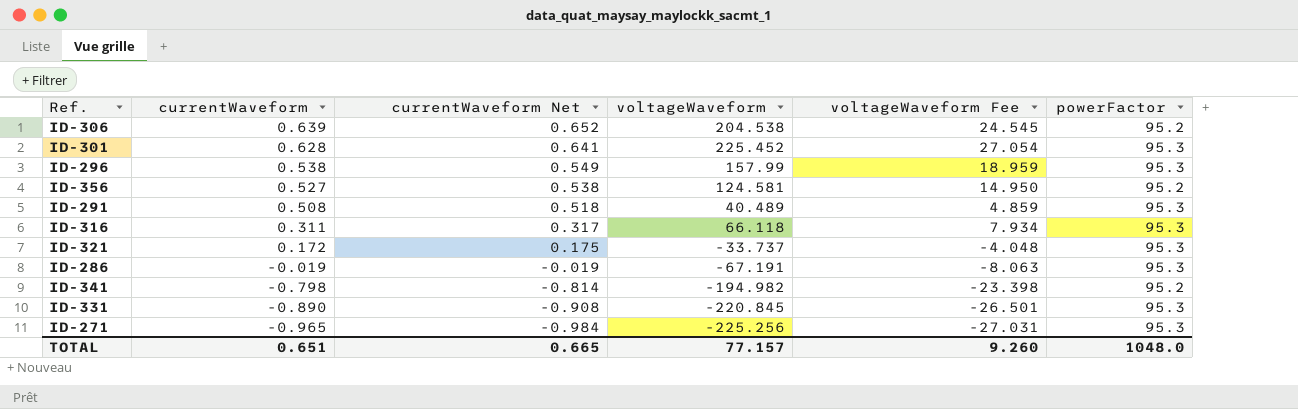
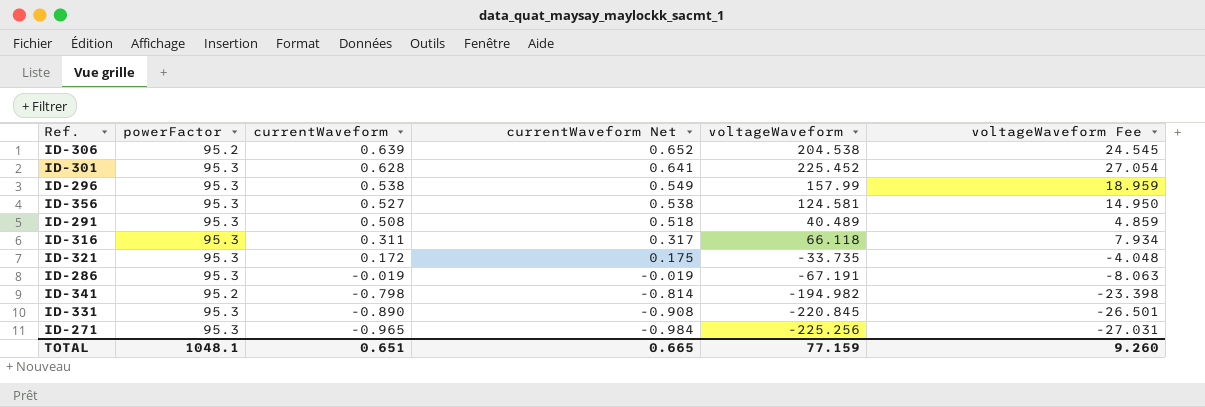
column powerFactor | position: 6 -> 2
ID-356 | powerFactor: 95.2 -> 95.3
ID-321 | voltageWaveform: -33.737 -> -33.735
TOTAL | powerFactor: 1048.0 -> 1048.1
TOTAL | voltageWaveform: 77.157 -> 77.159

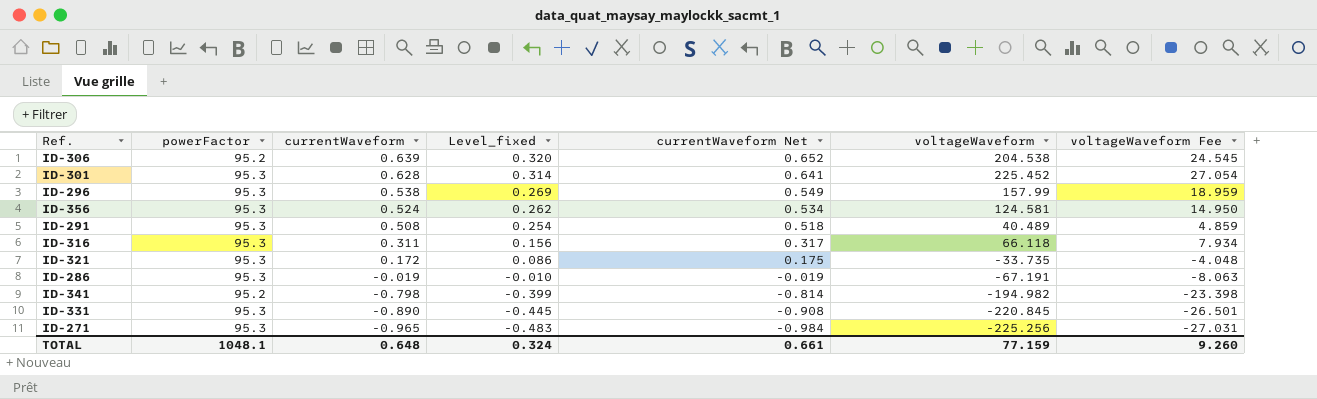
column Level_fixed | formula: none -> [currentWaveform] * 0.5
ID-356 | currentWaveform: 0.527 -> 0.524
ID-356 | currentWaveform Net: 0.538 -> 0.534
TOTAL | currentWaveform: 0.651 -> 0.648
TOTAL | currentWaveform Net: 0.665 -> 0.661

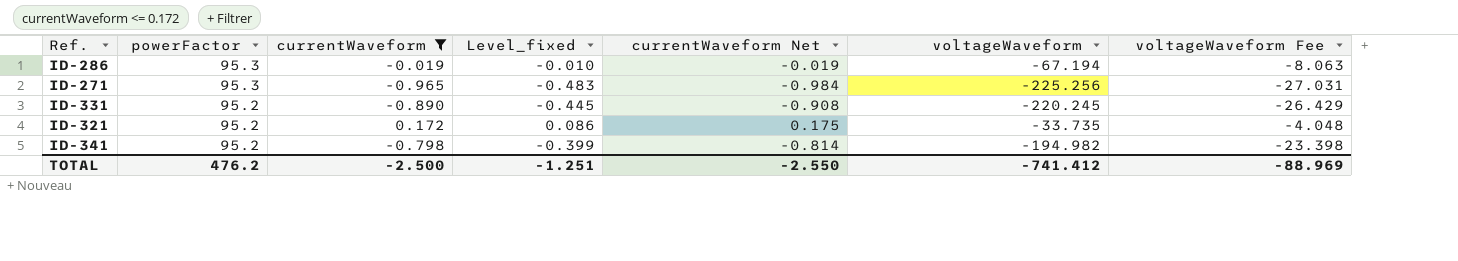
filter: none -> currentWaveform <= 0.172
row order: currentWaveform descending -> powerFactor descending
ID-286 | voltageWaveform: -67.191 -> -67.194
ID-331 | powerFactor: 95.3 -> 95.2
ID-331 | voltageWaveform: -220.845 -> -220.245
ID-331 | voltageWaveform Fee: -26.501 -> -26.429
ID-321 | powerFactor: 95.3 -> 95.2
TOTAL | powerFactor: 1048.1 -> 476.2
TOTAL | currentWaveform: 0.648 -> -2.500
TOTAL | Level_fixed: 0.324 -> -1.251
TOTAL | currentWaveform Net: 0.661 -> -2.550
TOTAL | voltageWaveform: 77.159 -> -741.412
TOTAL | voltageWaveform Fee: 9.260 -> -88.969

